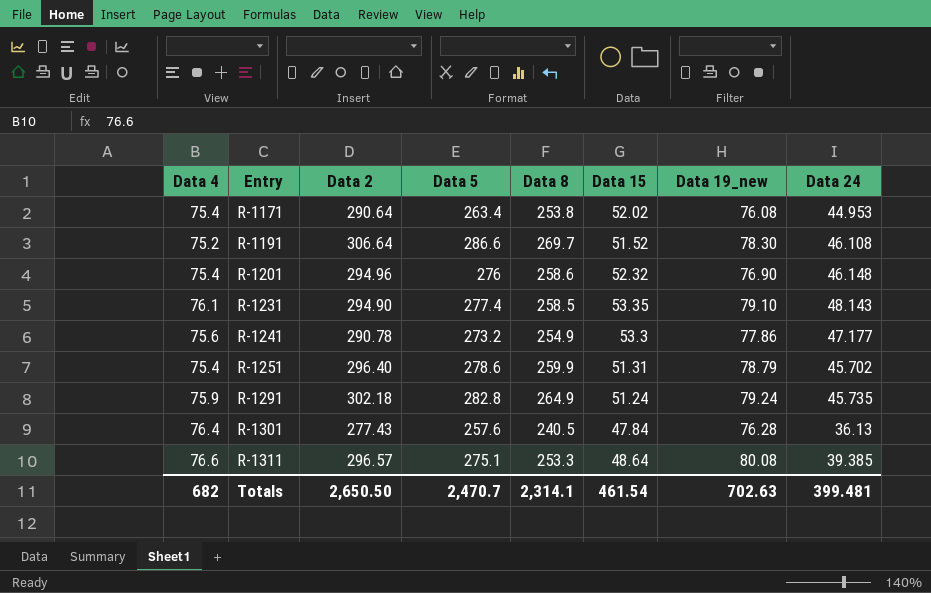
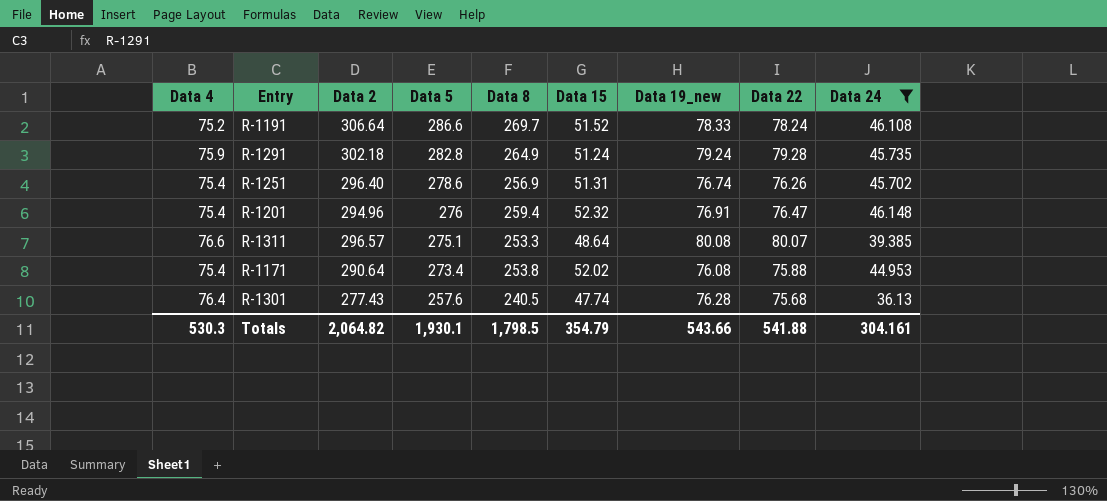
filter: none -> Data 24 <= 46.148
row order: Entry ascending -> Data 5 descending
column Data 22 | position: none -> 8
R-1191 | Data 19_new: 78.30 -> 78.33
R-1251 | Data 8: 259.9 -> 256.9
R-1251 | Data 19_new: 78.79 -> 76.74
R-1201 | Data 8: 258.6 -> 259.4
R-1201 | Data 19_new: 76.90 -> 76.91
R-1171 | Data 5: 263.4 -> 273.4
R-1301 | Data 15: 47.84 -> 47.74
Totals | Data 4: 682 -> 530.3
Totals | Data 2: 2,650.50 -> 2,064.82
Totals | Data 5: 2,470.7 -> 1,930.1
Totals | Data 8: 2,314.1 -> 1,798.5
Totals | Data 15: 461.54 -> 354.79
Totals | Data 19_new: 702.63 -> 543.66
Totals | Data 24: 399.481 -> 304.161

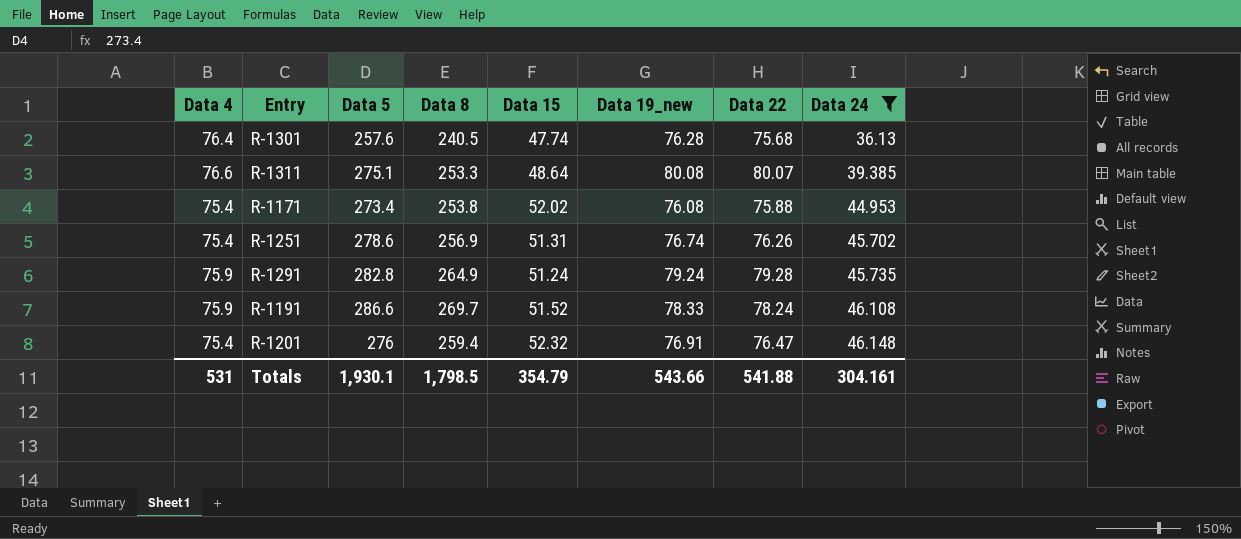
row order: Data 5 descending -> Data 24 ascending
column Data 2 | position: 3 -> none
R-1191 | Data 4: 75.2 -> 75.9
Totals | Data 4: 530.3 -> 531

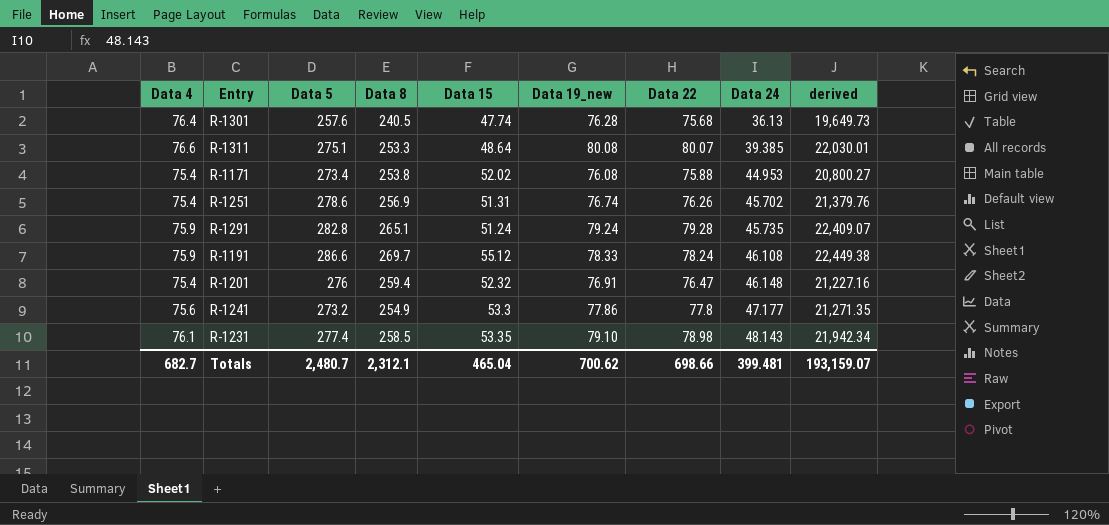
filter: Data 24 <= 46.148 -> none
column derived | formula: none -> [Data 5] * [Data 19_new]
R-1291 | Data 8: 264.9 -> 265.1
R-1191 | Data 15: 51.52 -> 55.12
Totals | Data 4: 531 -> 682.7
Totals | Data 5: 1,930.1 -> 2,480.7
Totals | Data 8: 1,798.5 -> 2,312.1
Totals | Data 15: 354.79 -> 465.04
Totals | Data 19_new: 543.66 -> 700.62
Totals | Data 22: 541.88 -> 698.66
Totals | Data 24: 304.161 -> 399.481

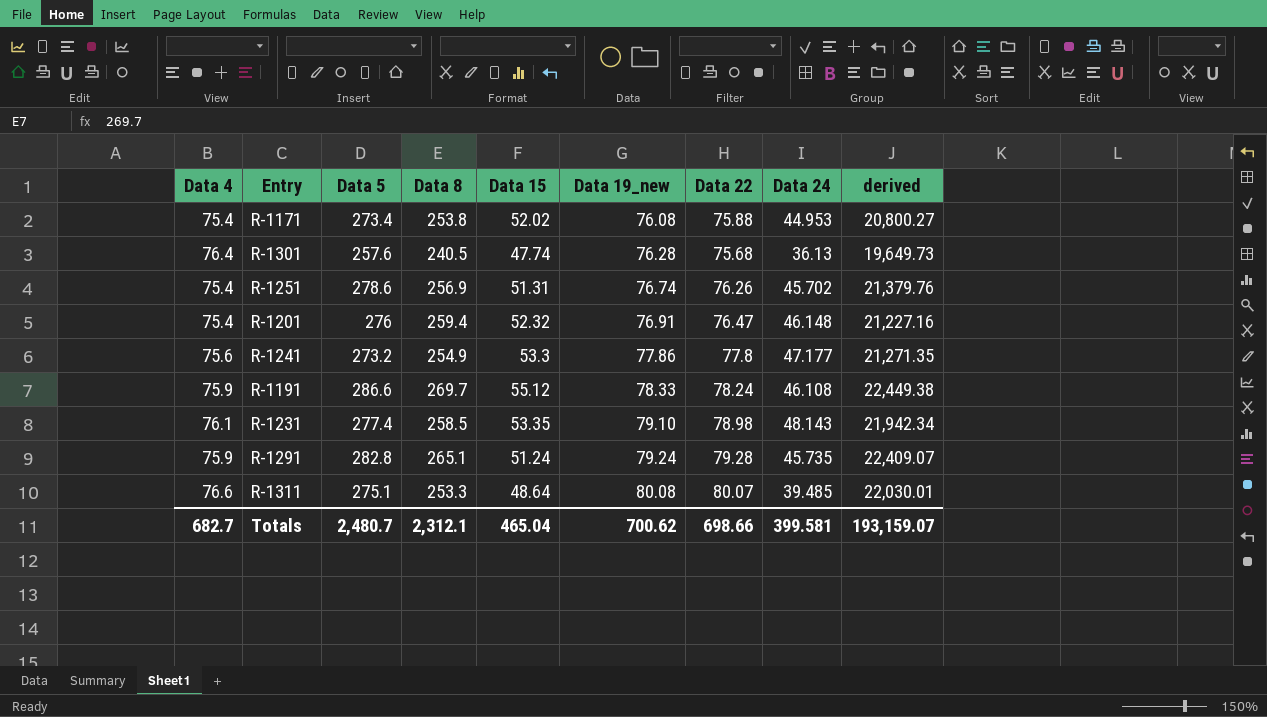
row order: Data 24 ascending -> Data 19_new ascending
R-1311 | Data 24: 39.385 -> 39.485
Totals | Data 24: 399.481 -> 399.581

